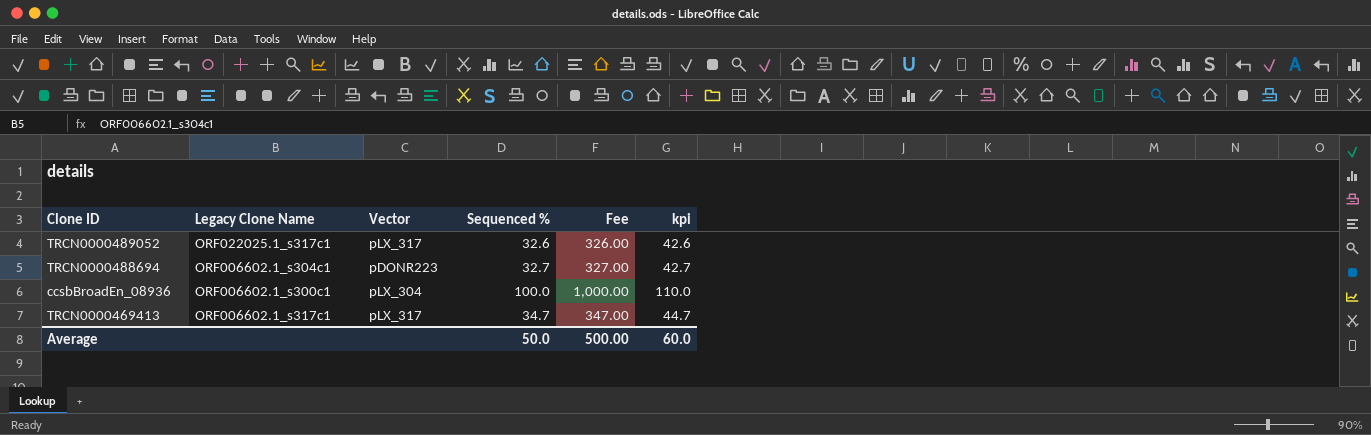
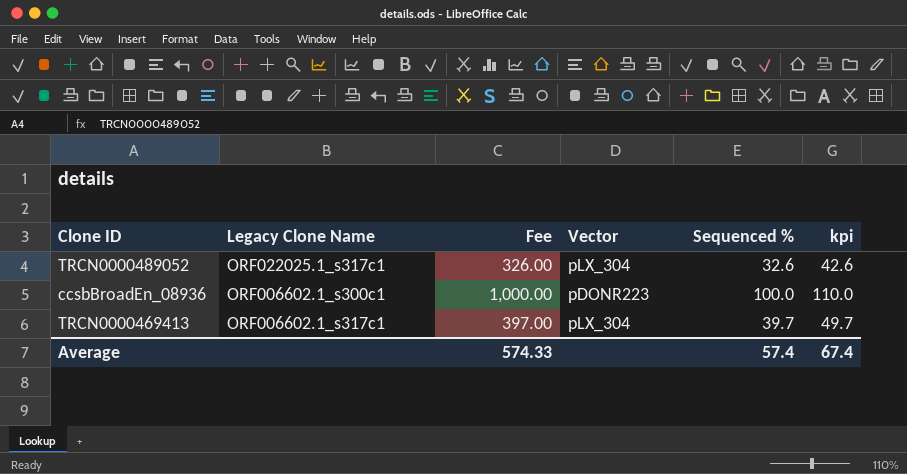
column Fee | position: 5 -> 3
row TRCN0000488694: ORF006602.1_s304c1 | pDONR223 | 32.7 | 327.00 | 42.7 -> none
TRCN0000489052 | Vector: pLX_317 -> pLX_304
ccsbBroadEn_08936 | Vector: pLX_304 -> pDONR223
TRCN0000469413 | Fee: 347.00 -> 397.00
TRCN0000469413 | Vector: pLX_317 -> pLX_304
TRCN0000469413 | Sequenced %: 34.7 -> 39.7
TRCN0000469413 | kpi: 44.7 -> 49.7
Average | Fee: 500.00 -> 574.33
Average | Sequenced %: 50.0 -> 57.4
Average | kpi: 60.0 -> 67.4

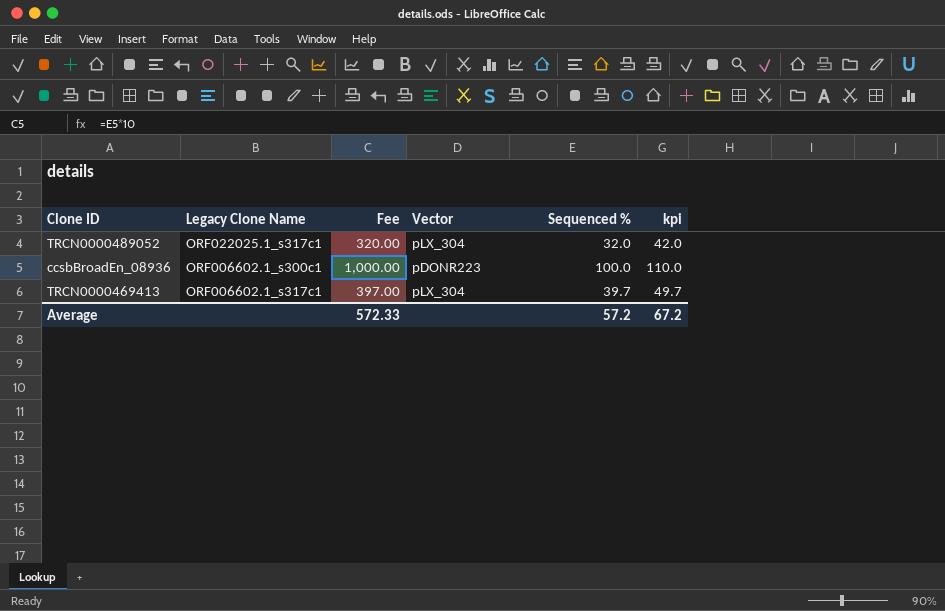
TRCN0000489052 | Fee: 326.00 -> 320.00
TRCN0000489052 | Sequenced %: 32.6 -> 32.0
TRCN0000489052 | kpi: 42.6 -> 42.0
Average | Fee: 574.33 -> 572.33
Average | Sequenced %: 57.4 -> 57.2
Average | kpi: 67.4 -> 67.2

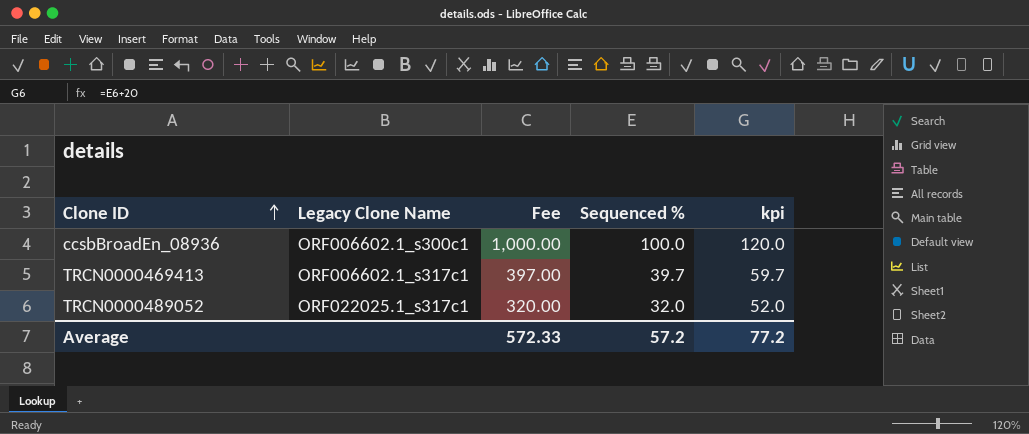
row order: none -> Clone ID ascending
column Vector | position: 4 -> none
column kpi | formula: [Sequenced %] + 10 -> [Sequenced %] + 20
Average | kpi: 67.2 -> 77.2

